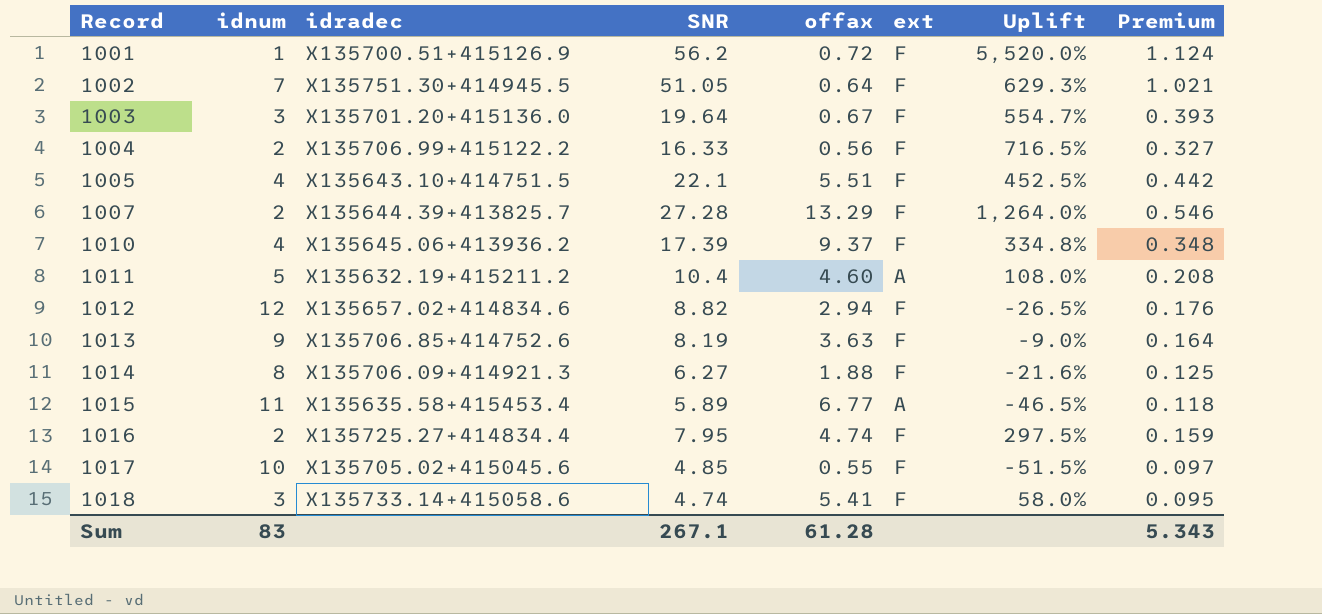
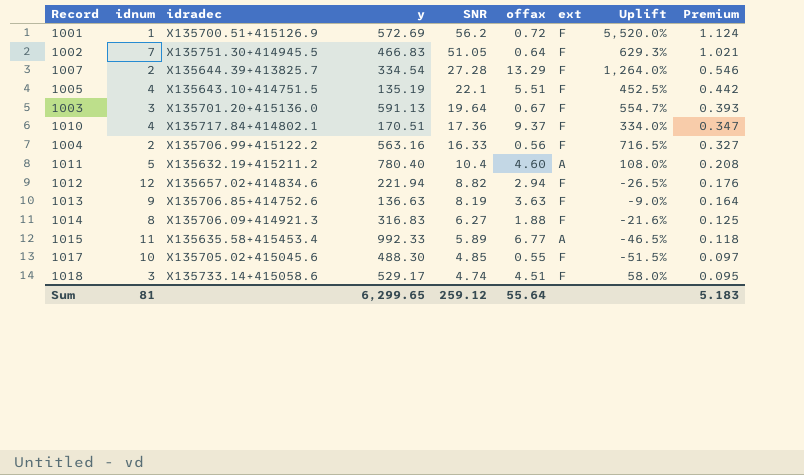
row order: Record ascending -> SNR descending
column y | position: none -> 4
row 1016: 2 | X135725.27+414834.4 | 7.95 | 4.74 | F | 297.5% | 0.159 -> none
1010 | idradec: X135645.06+413936.2 -> X135717.84+414802.1
1010 | SNR: 17.39 -> 17.36
1010 | Uplift: 334.8% -> 334.0%
1010 | Premium: 0.348 -> 0.347
1018 | offax: 5.41 -> 4.51
Sum | idnum: 83 -> 81
Sum | SNR: 267.1 -> 259.12
Sum | offax: 61.28 -> 55.64
Sum | Premium: 5.343 -> 5.183

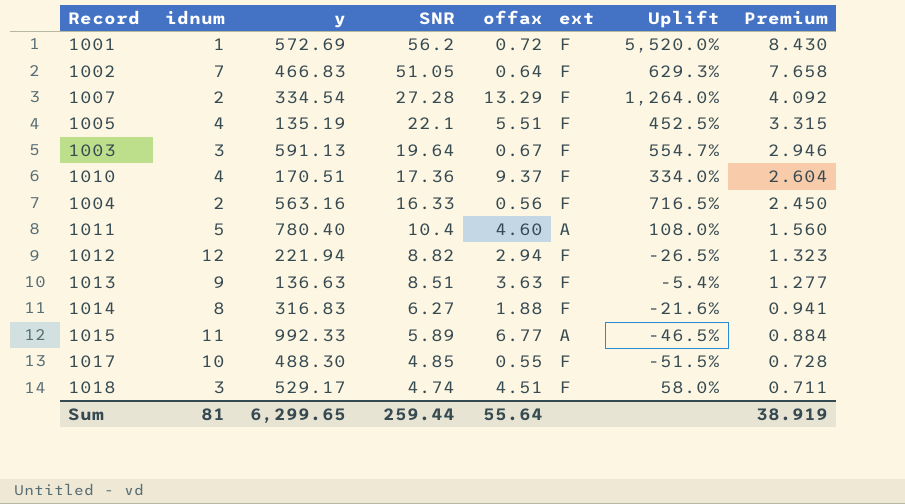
column idradec | position: 3 -> none
column Premium | formula: [SNR] * 0.02 -> [SNR] * 0.15
1013 | SNR: 8.19 -> 8.51
1013 | Uplift: -9.0% -> -5.4%
Sum | SNR: 259.12 -> 259.44
Sum | Premium: 5.183 -> 38.919

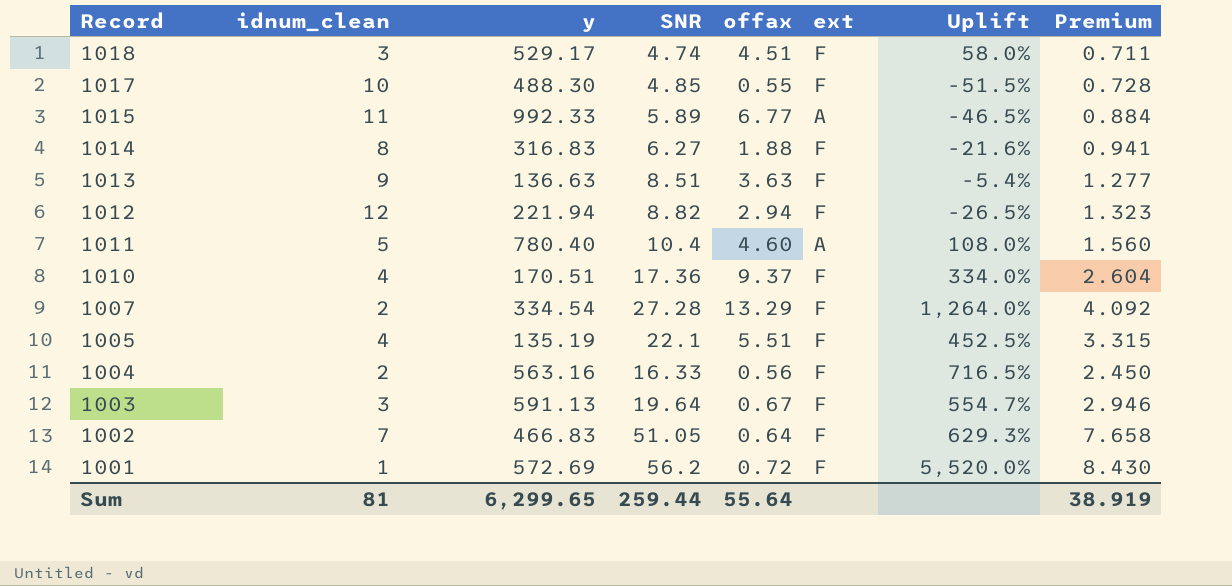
row order: SNR descending -> Record descending
column name: idnum -> idnum_clean

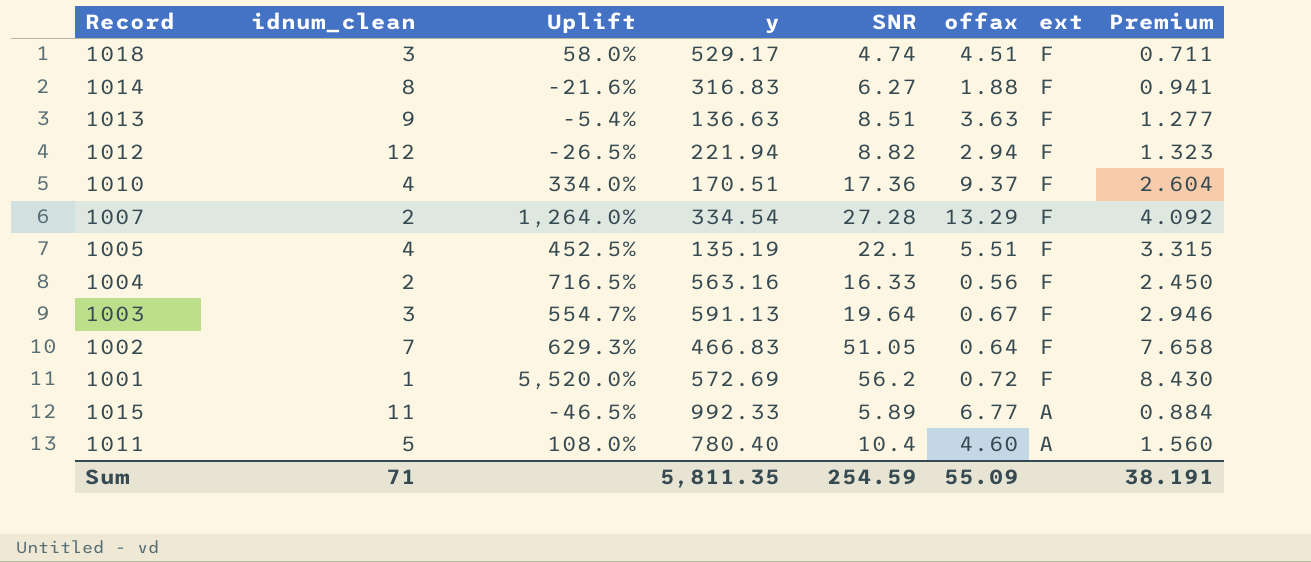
row order: Record descending -> ext descending
column Uplift | position: 7 -> 3
row 1017: 10 | 488.30 | 4.85 | 0.55 | F | -51.5% | 0.728 -> none
Sum | idnum_clean: 81 -> 71
Sum | y: 6,299.65 -> 5,811.35
Sum | SNR: 259.44 -> 254.59
Sum | offax: 55.64 -> 55.09
Sum | Premium: 38.919 -> 38.191

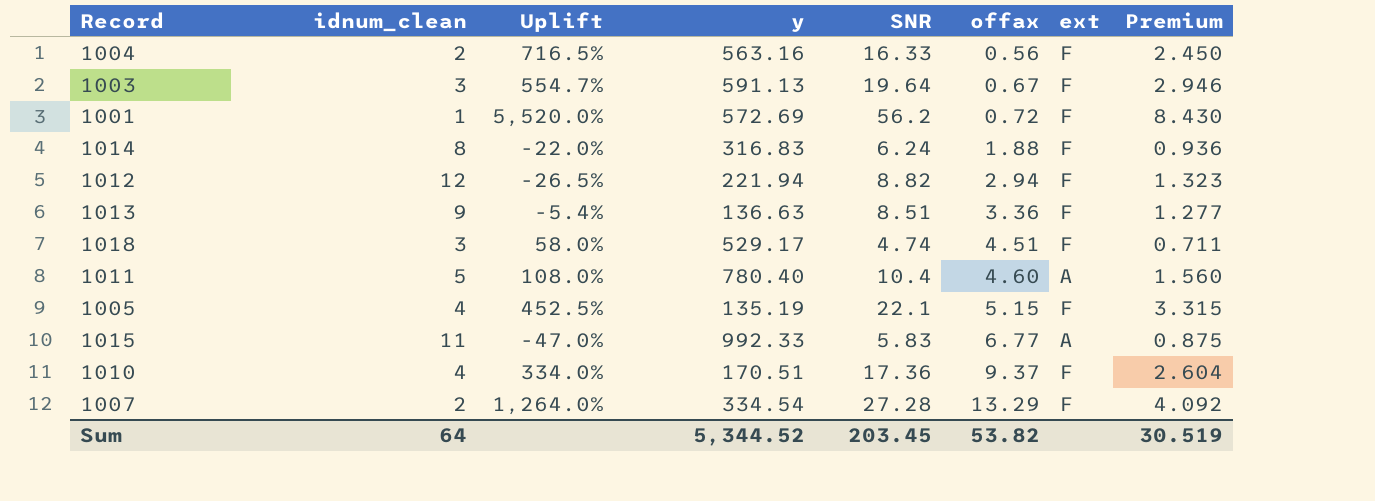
row order: ext descending -> offax ascending
row 1002: 7 | 629.3% | 466.83 | 51.05 | 0.64 | F | 7.658 -> none
1014 | Uplift: -21.6% -> -22.0%
1014 | SNR: 6.27 -> 6.24
1014 | Premium: 0.941 -> 0.936
1013 | offax: 3.63 -> 3.36
1005 | offax: 5.51 -> 5.15
1015 | Uplift: -46.5% -> -47.0%
1015 | SNR: 5.89 -> 5.83
1015 | Premium: 0.884 -> 0.875
Sum | idnum_clean: 71 -> 64
Sum | y: 5,811.35 -> 5,344.52
Sum | SNR: 254.59 -> 203.45
Sum | offax: 55.09 -> 53.82
Sum | Premium: 38.191 -> 30.519

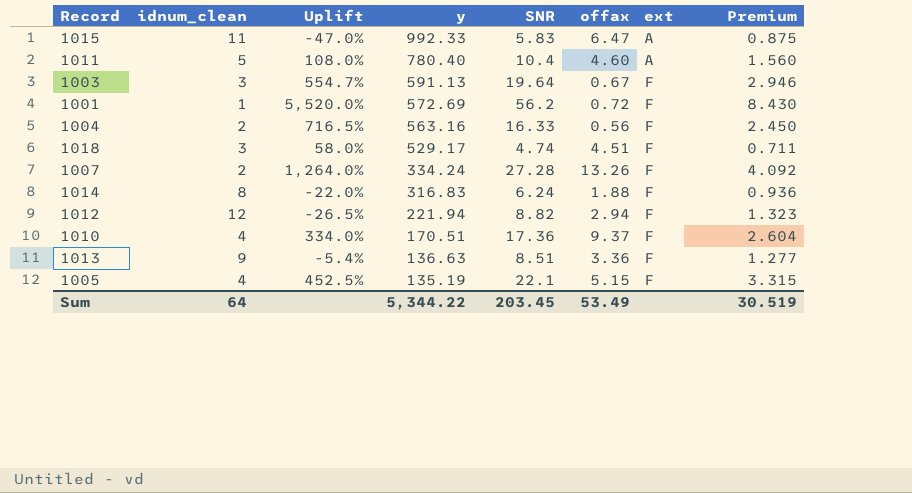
row order: offax ascending -> y descending
1015 | offax: 6.77 -> 6.47
1007 | y: 334.54 -> 334.24
1007 | offax: 13.29 -> 13.26
Sum | y: 5,344.52 -> 5,344.22
Sum | offax: 53.82 -> 53.49

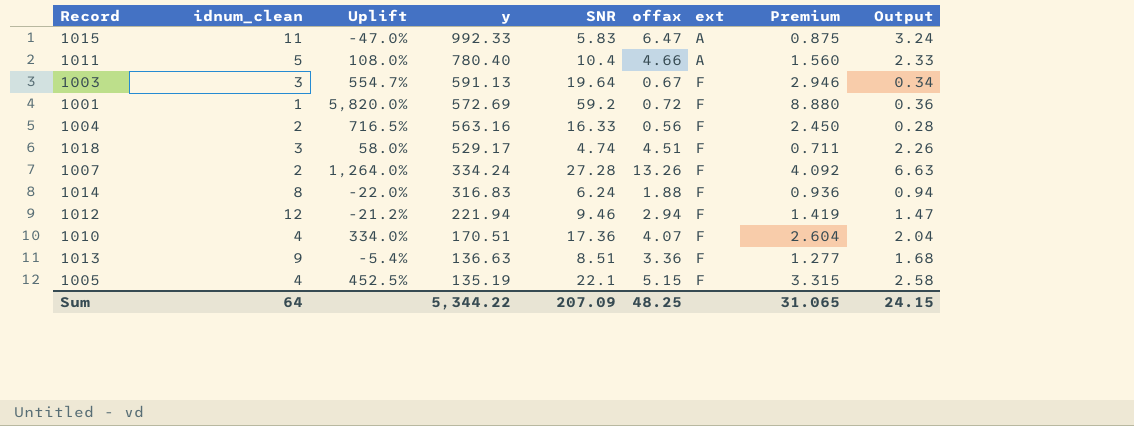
column Output | formula: none -> [offax] * 0.5
1011 | offax: 4.60 -> 4.66
1001 | Uplift: 5,520.0% -> 5,820.0%
1001 | SNR: 56.2 -> 59.2
1001 | Premium: 8.430 -> 8.880
1012 | Uplift: -26.5% -> -21.2%
1012 | SNR: 8.82 -> 9.46
1012 | Premium: 1.323 -> 1.419
1010 | offax: 9.37 -> 4.07
Sum | SNR: 203.45 -> 207.09
Sum | offax: 53.49 -> 48.25
Sum | Premium: 30.519 -> 31.065

